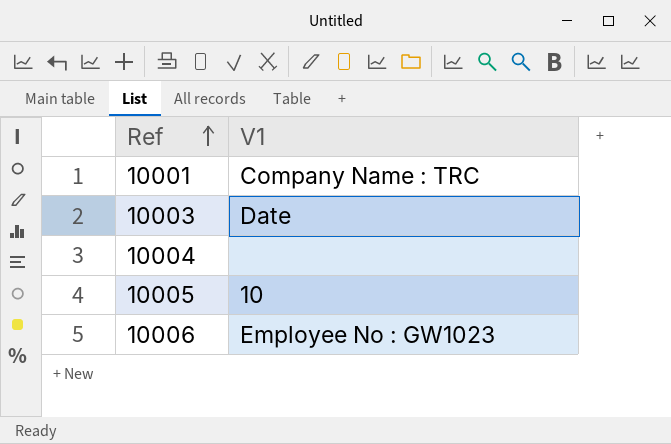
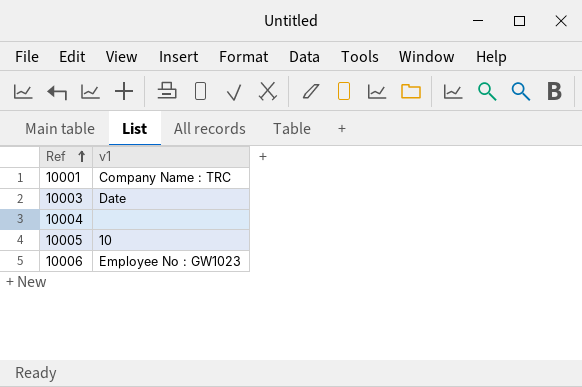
column name: V1 -> v1

